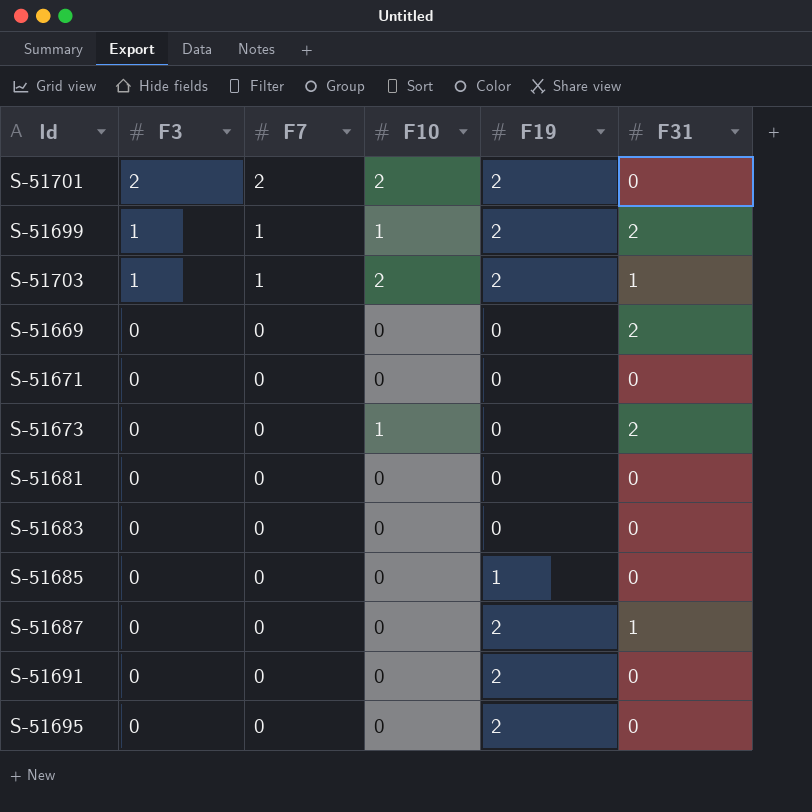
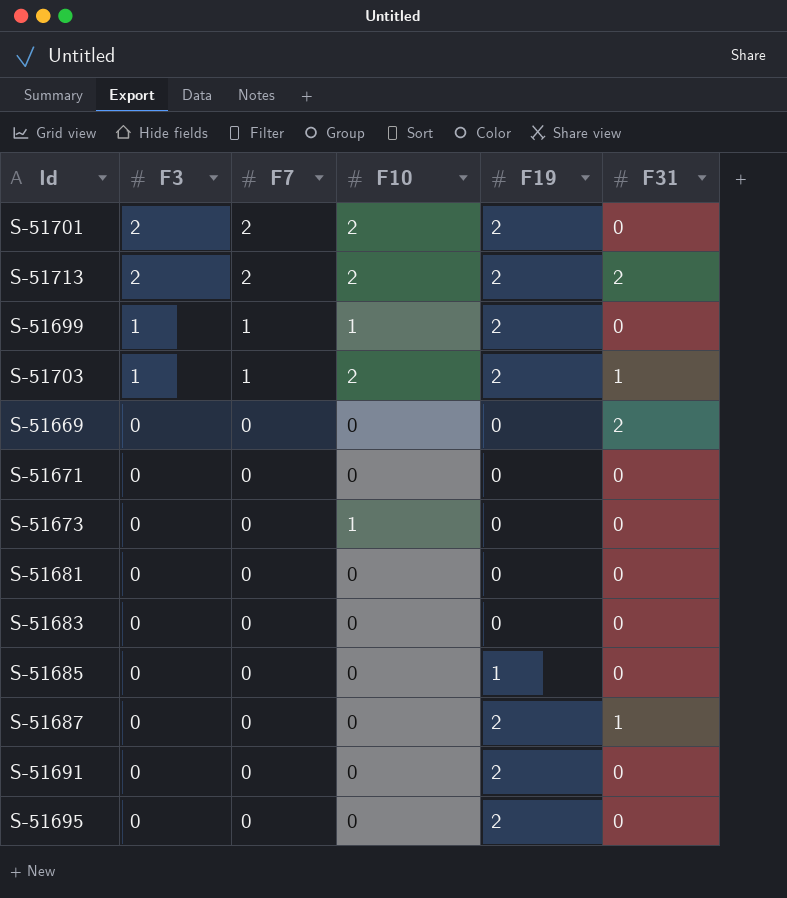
row S-51713: none -> 2 | 2 | 2 | 2 | 2
S-51699 | F31: 2 -> 0
S-51673 | F31: 2 -> 0

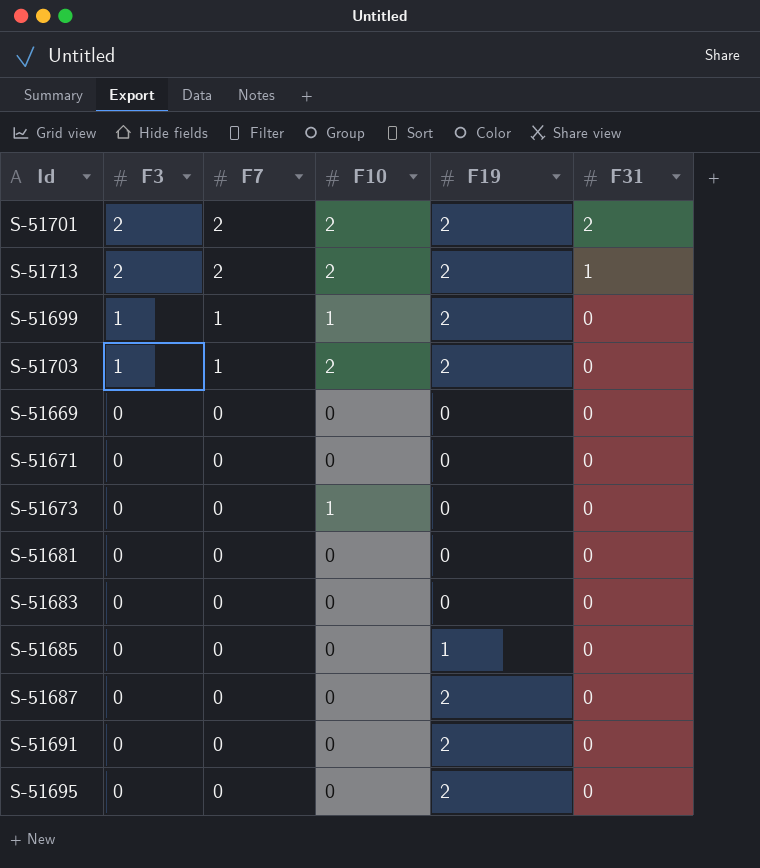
S-51701 | F31: 0 -> 2
S-51713 | F31: 2 -> 1
S-51703 | F31: 1 -> 0
S-51669 | F31: 2 -> 0
S-51687 | F31: 1 -> 0

